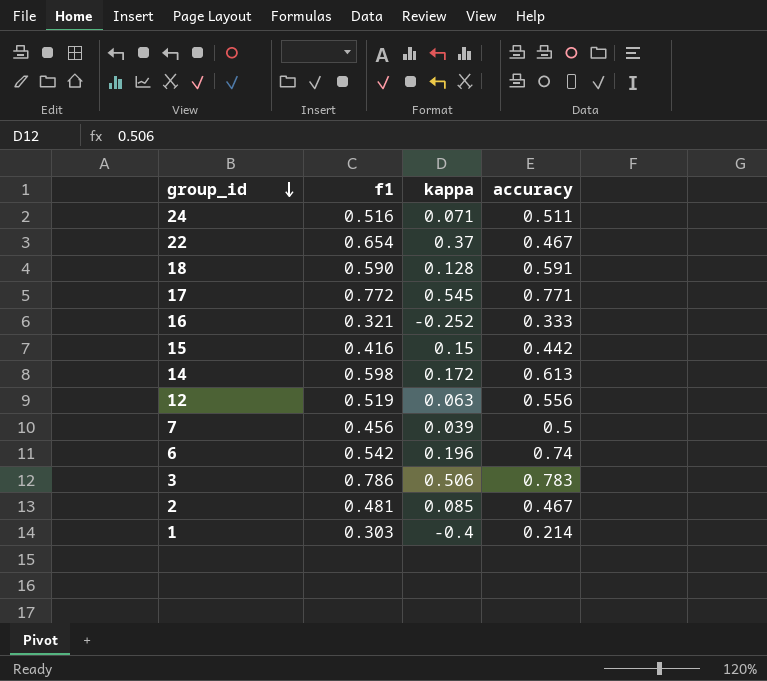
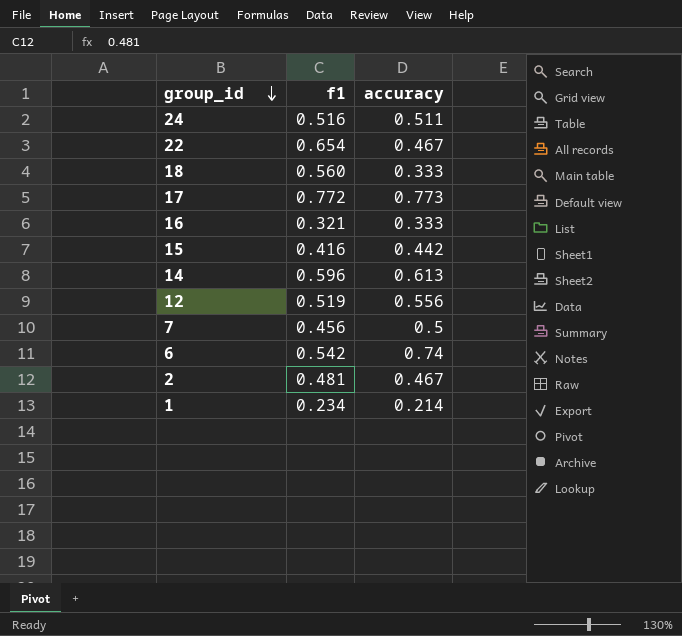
column kappa | position: 3 -> none
row 3: 0.786 | 0.506 | 0.783 -> none
18 | f1: 0.590 -> 0.560
18 | accuracy: 0.591 -> 0.333
17 | accuracy: 0.771 -> 0.773
14 | f1: 0.598 -> 0.596
1 | f1: 0.303 -> 0.234

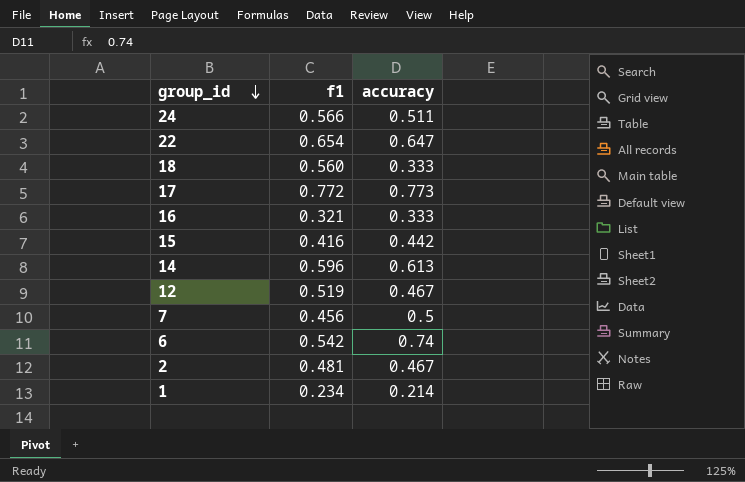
24 | f1: 0.516 -> 0.566
22 | accuracy: 0.467 -> 0.647
12 | accuracy: 0.556 -> 0.467

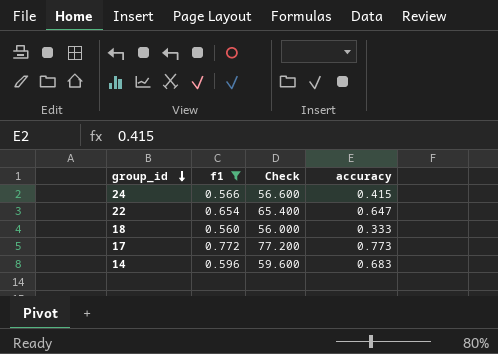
filter: none -> f1 >= 0.560
column Check | formula: none -> [f1] * 100
24 | accuracy: 0.511 -> 0.415
14 | accuracy: 0.613 -> 0.683

